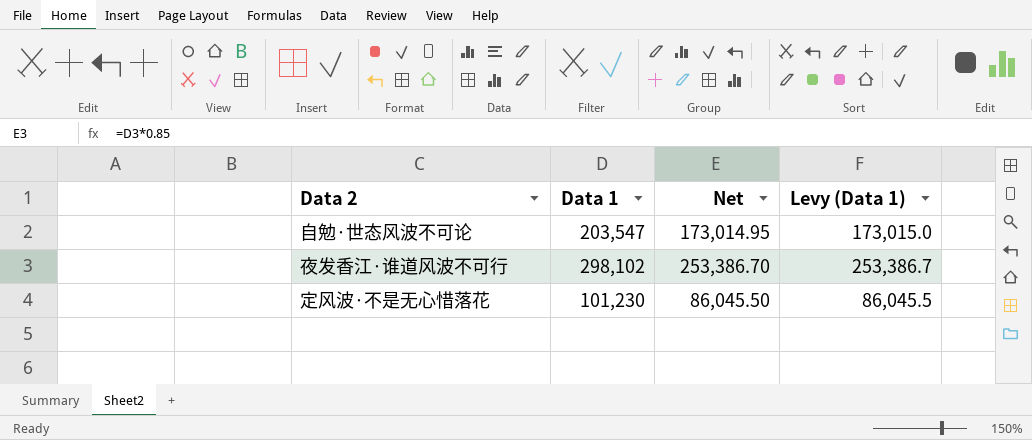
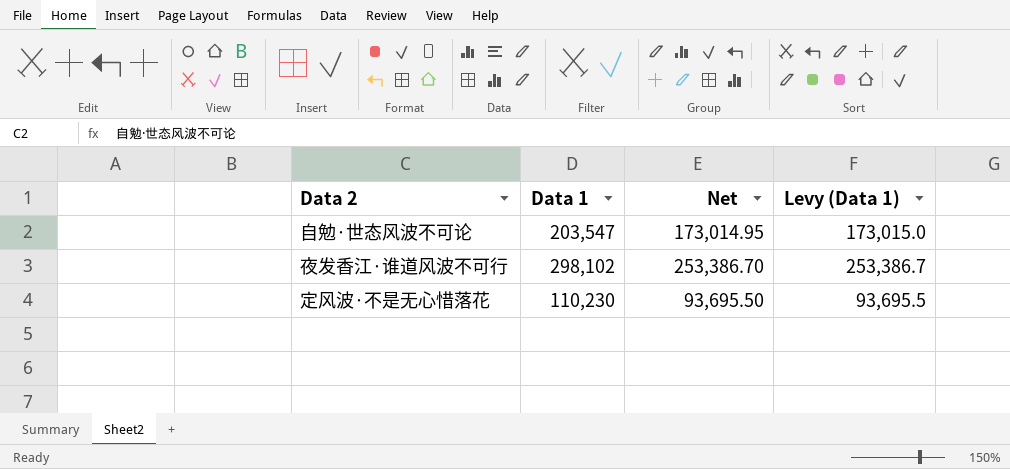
定风波·不是无心惜落花 | Data 1: 101,230 -> 110,230
定风波·不是无心惜落花 | Net: 86,045.50 -> 93,695.50
定风波·不是无心惜落花 | Levy (Data 1): 86,045.5 -> 93,695.5

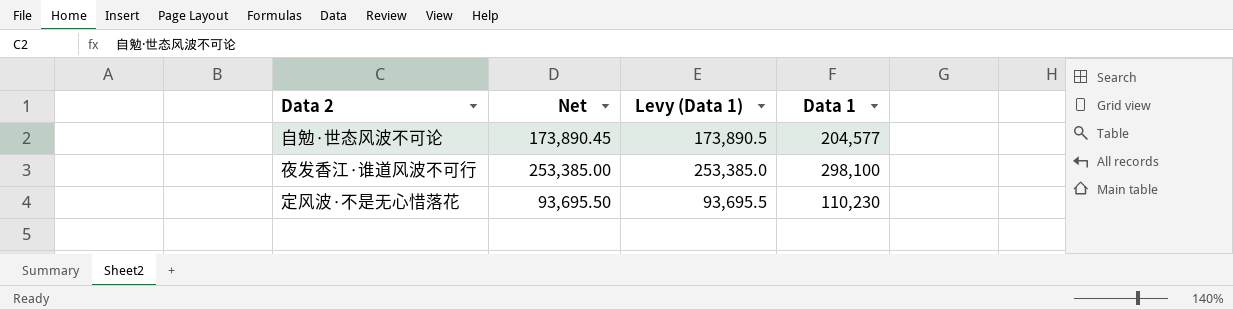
column Data 1 | position: 2 -> 4
自勉·世态风波不可论 | Net: 173,014.95 -> 173,890.45
自勉·世态风波不可论 | Levy (Data 1): 173,015.0 -> 173,890.5
自勉·世态风波不可论 | Data 1: 203,547 -> 204,577
夜发香江·谁道风波不可行 | Net: 253,386.70 -> 253,385.00
夜发香江·谁道风波不可行 | Levy (Data 1): 253,386.7 -> 253,385.0
夜发香江·谁道风波不可行 | Data 1: 298,102 -> 298,100

